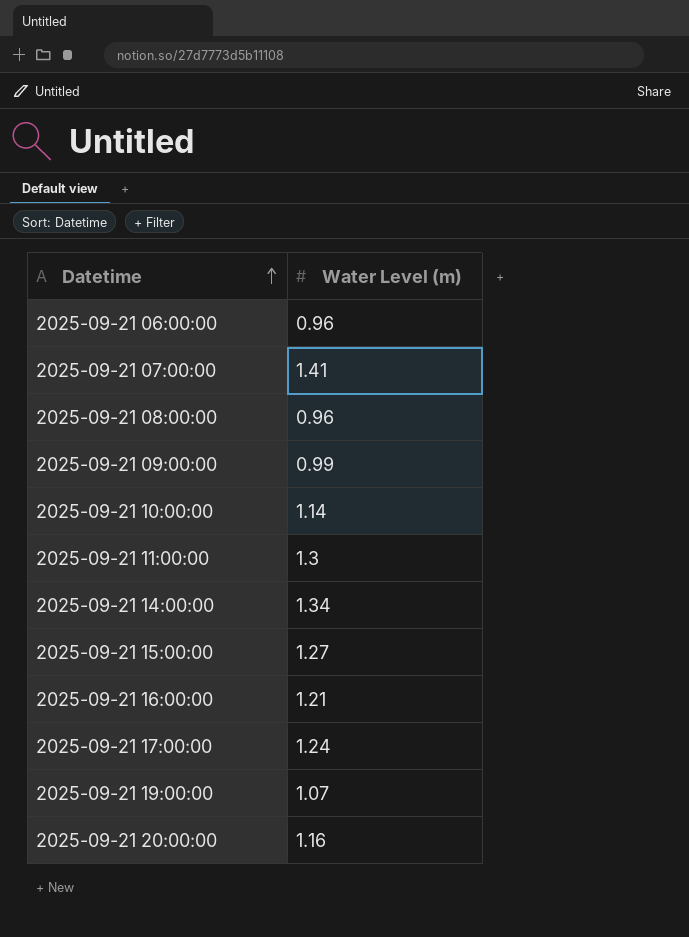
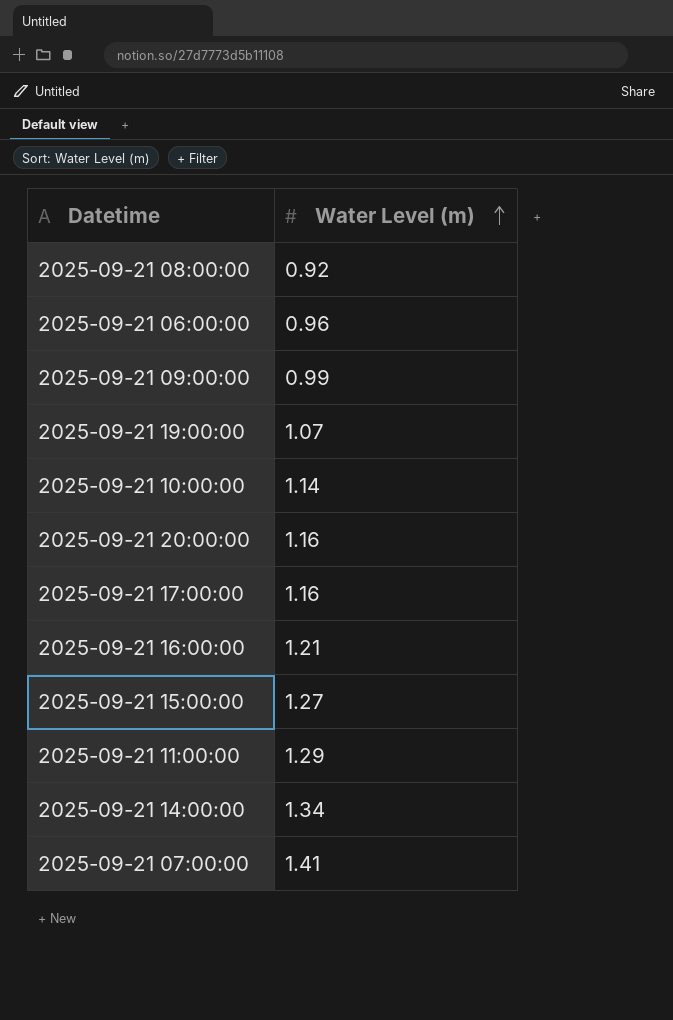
row order: Datetime ascending -> Water Level (m) ascending
2025-09-21 08:00:00 | Water Level (m): 0.96 -> 0.92
2025-09-21 17:00:00 | Water Level (m): 1.24 -> 1.16
2025-09-21 11:00:00 | Water Level (m): 1.3 -> 1.29

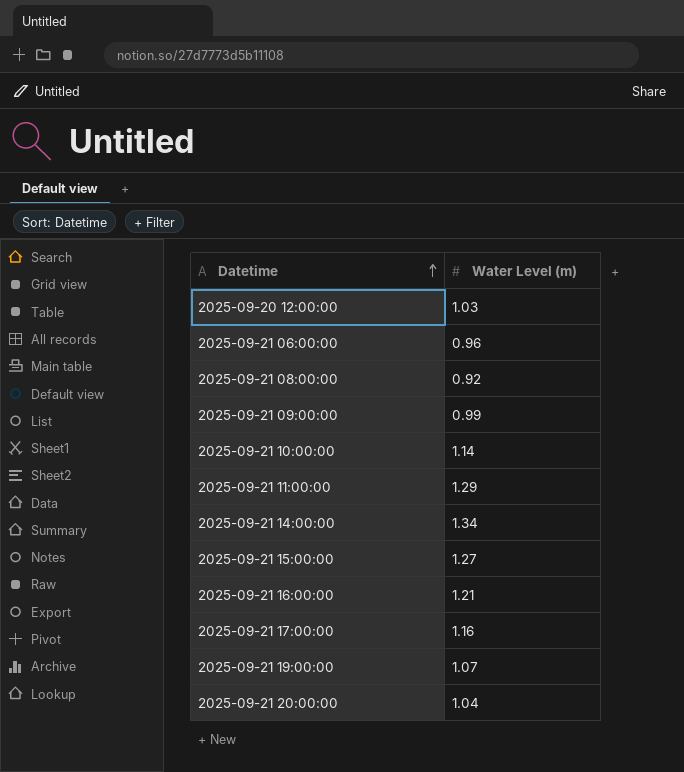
row order: Water Level (m) ascending -> Datetime ascending
row 2025-09-21 07:00:00: 1.41 -> none
row 2025-09-20 12:00:00: none -> 1.03
2025-09-21 20:00:00 | Water Level (m): 1.16 -> 1.04

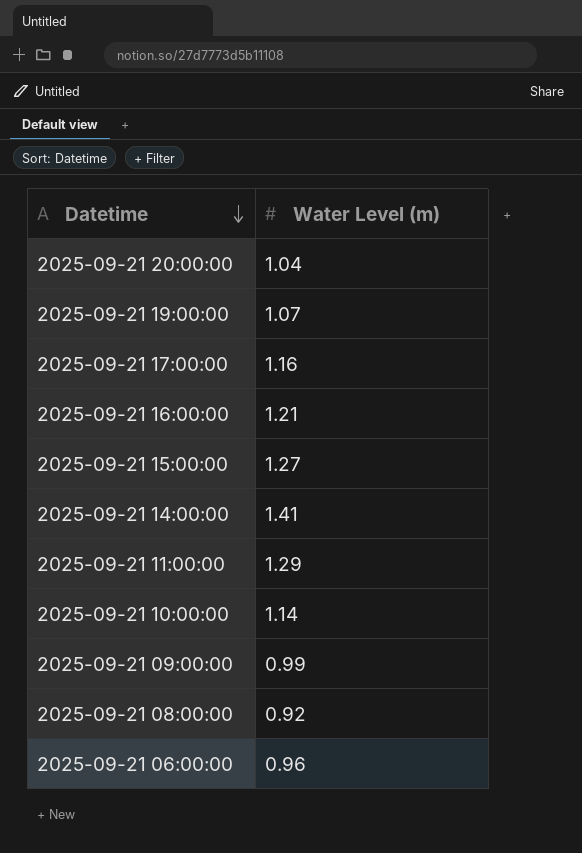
row order: Datetime ascending -> Datetime descending
row 2025-09-20 12:00:00: 1.03 -> none
2025-09-21 14:00:00 | Water Level (m): 1.34 -> 1.41

